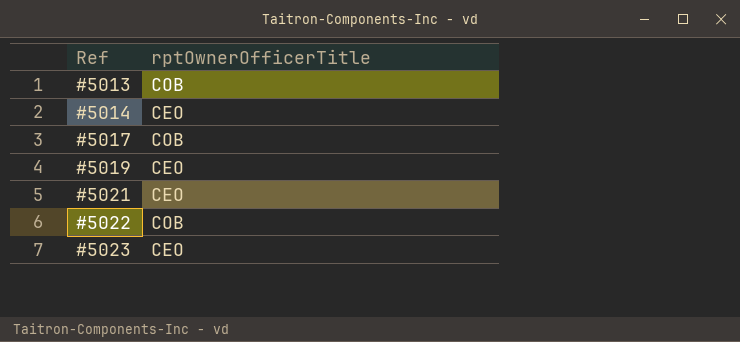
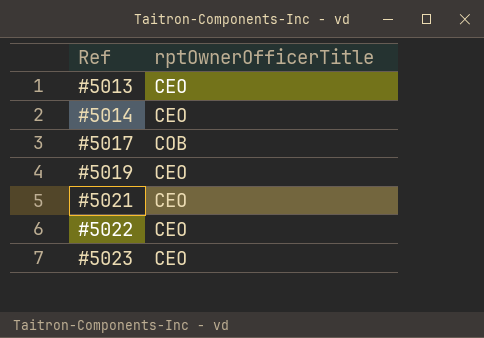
#5013 | rptOwnerOfficerTitle: COB -> CEO
#5022 | rptOwnerOfficerTitle: COB -> CEO

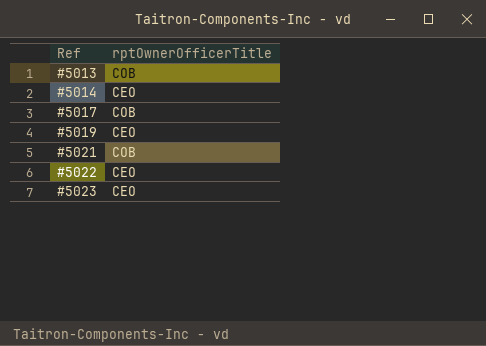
#5013 | rptOwnerOfficerTitle: CEO -> COB
#5021 | rptOwnerOfficerTitle: CEO -> COB

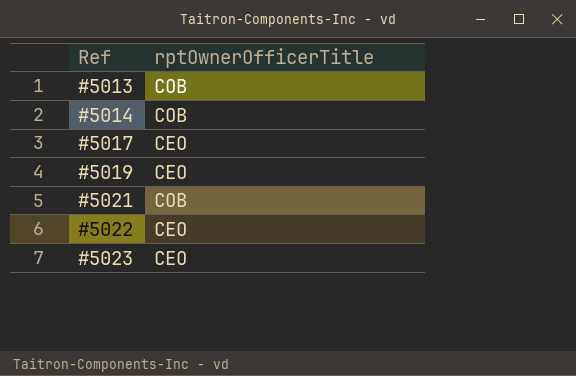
#5014 | rptOwnerOfficerTitle: CEO -> COB
#5017 | rptOwnerOfficerTitle: COB -> CEO

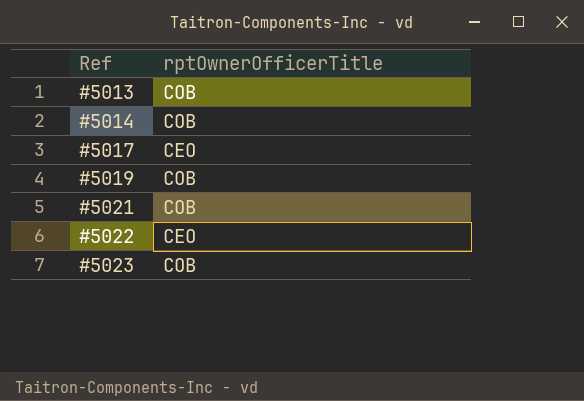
#5019 | rptOwnerOfficerTitle: CEO -> COB
#5023 | rptOwnerOfficerTitle: CEO -> COB

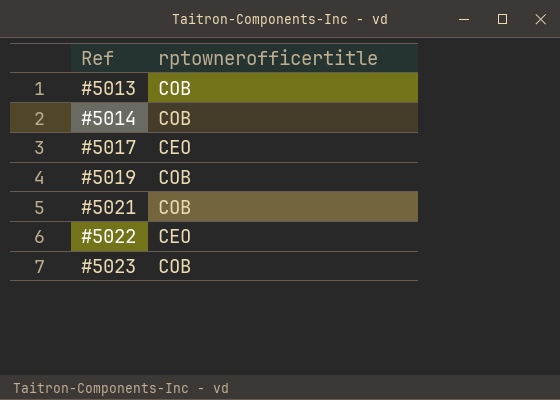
column name: rptOwnerOfficerTitle -> rptownerofficertitle

